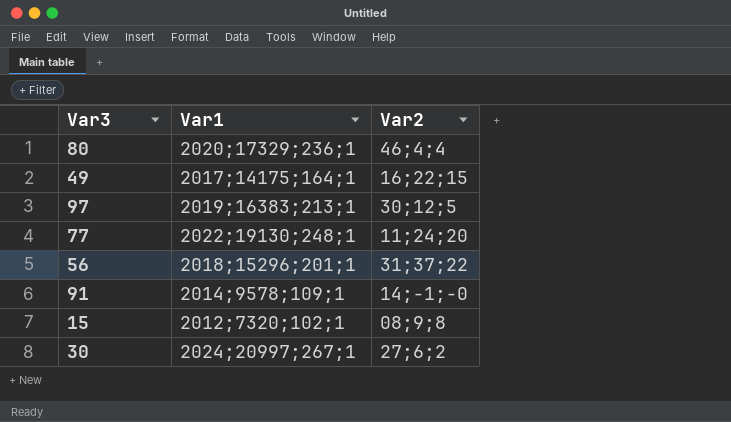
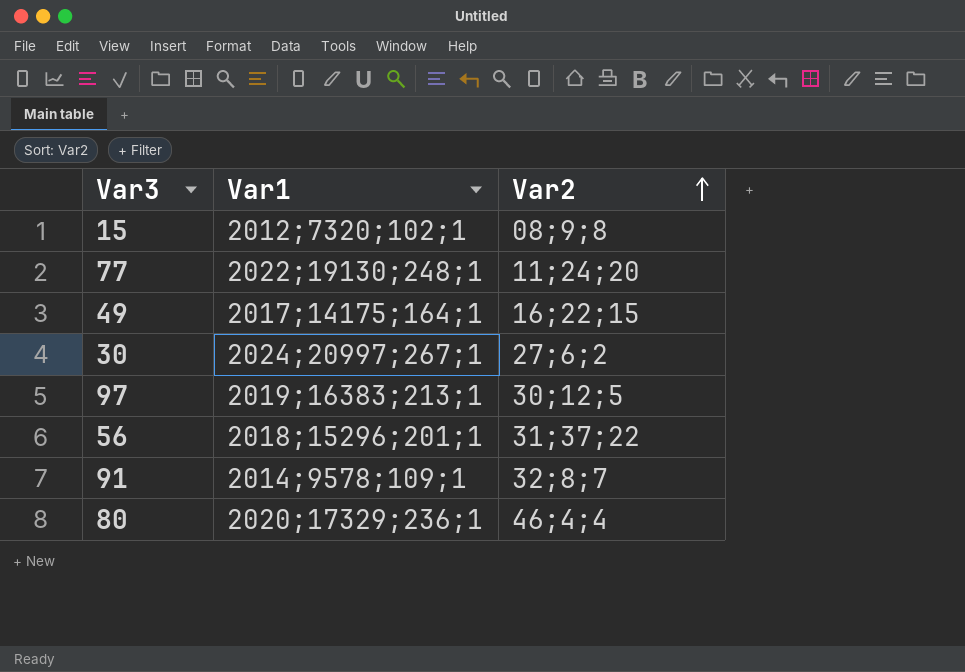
row order: none -> Var2 ascending
91 | Var2: 14;-1;-0 -> 32;8;7

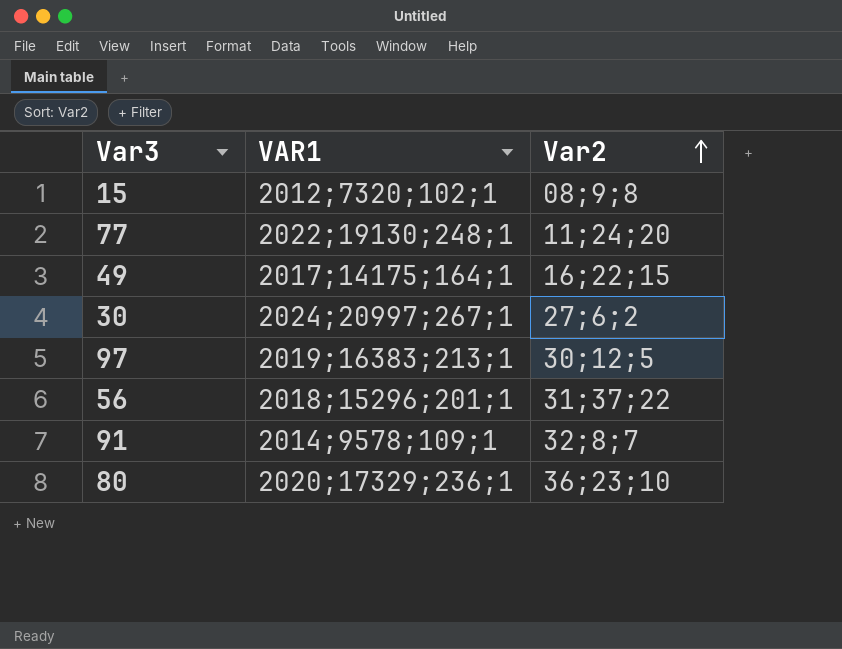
column name: Var1 -> VAR1
80 | Var2: 46;4;4 -> 36;23;10

